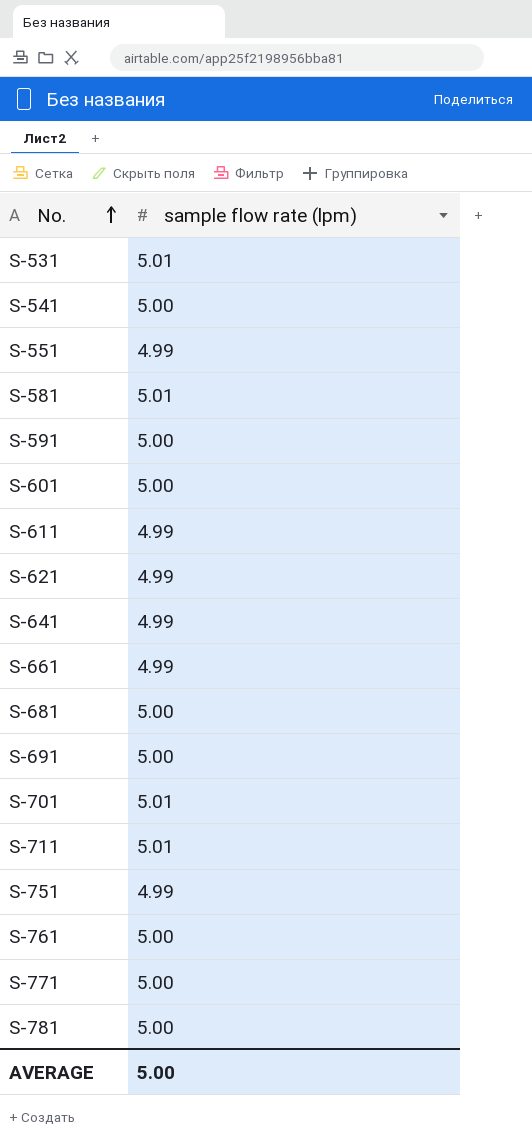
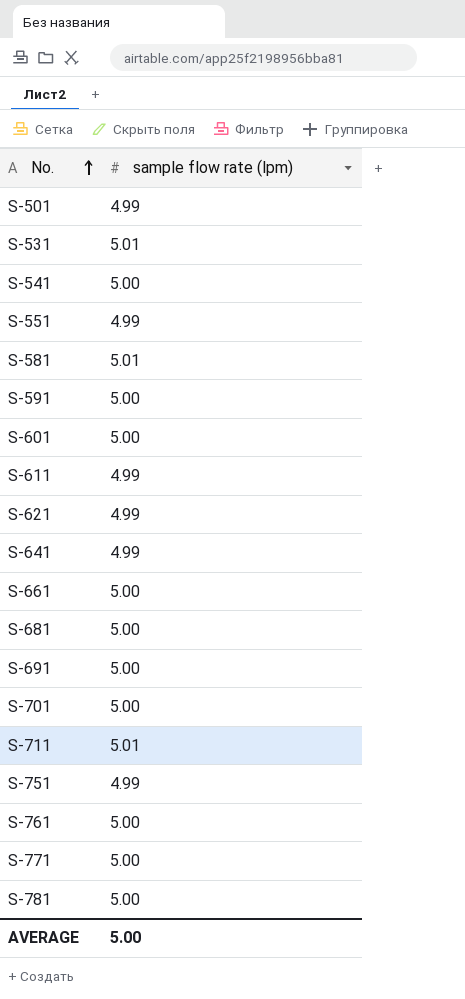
row S-501: none -> 4.99
S-661 | sample flow rate (lpm): 4.99 -> 5.00
S-701 | sample flow rate (lpm): 5.01 -> 5.00

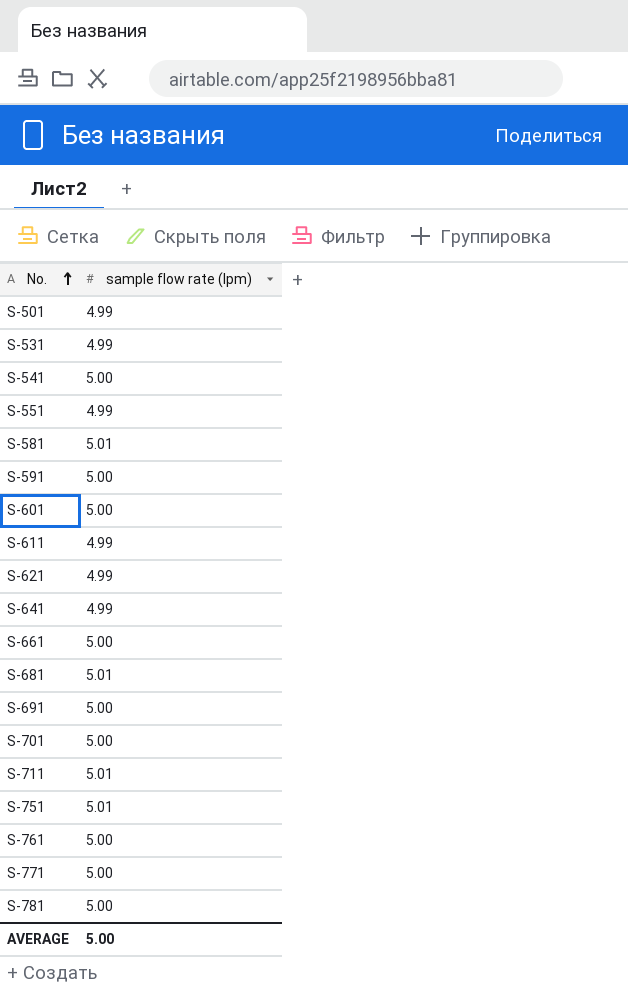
S-531 | sample flow rate (lpm): 5.01 -> 4.99
S-681 | sample flow rate (lpm): 5.00 -> 5.01
S-751 | sample flow rate (lpm): 4.99 -> 5.01

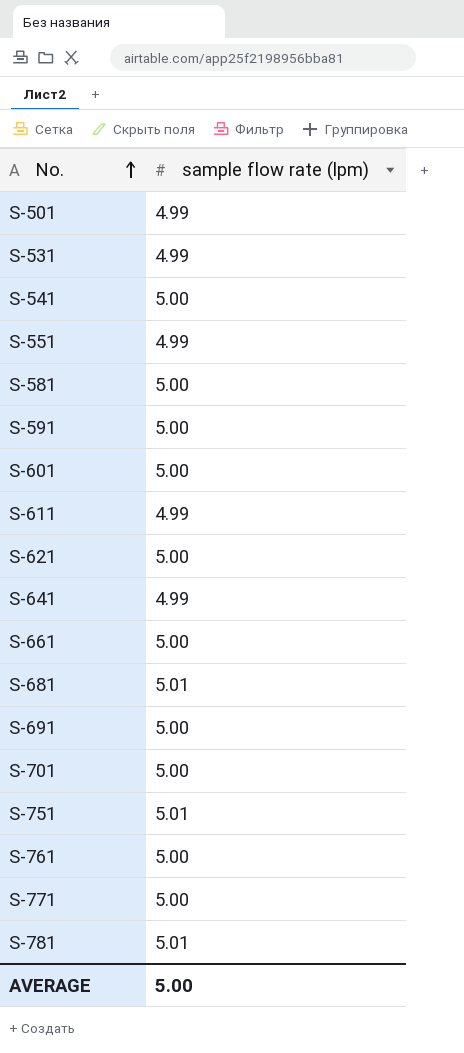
row S-711: 5.01 -> none
S-581 | sample flow rate (lpm): 5.01 -> 5.00
S-621 | sample flow rate (lpm): 4.99 -> 5.00
S-781 | sample flow rate (lpm): 5.00 -> 5.01

